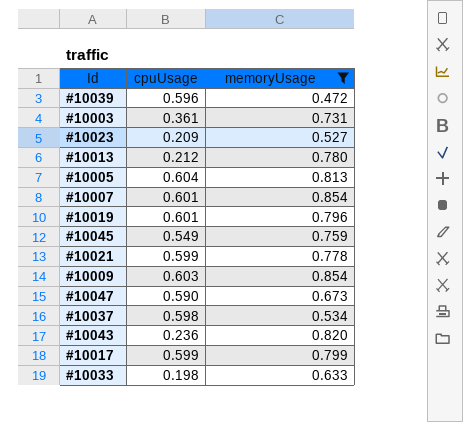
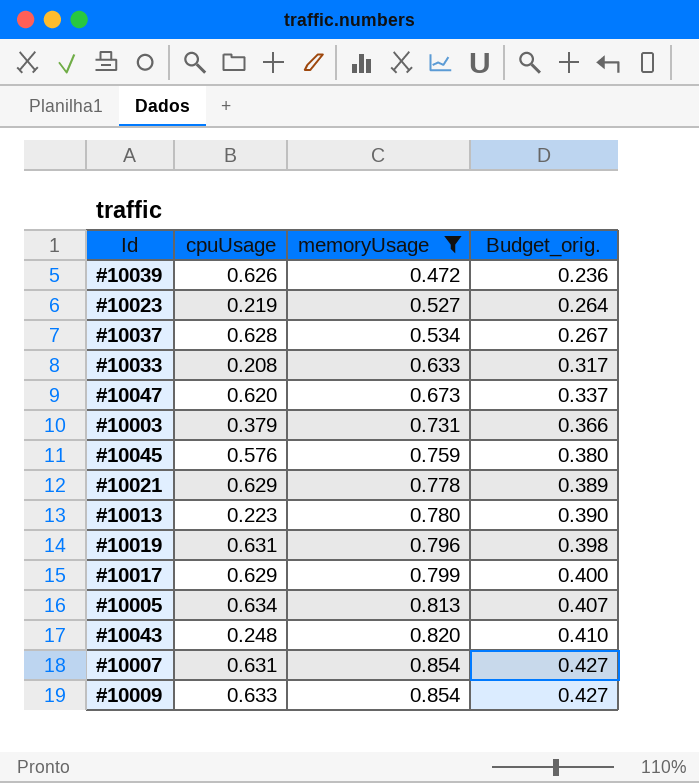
row order: none -> memoryUsage ascending
column Budget_orig. | formula: none -> [memoryUsage] * 0.5
#10039 | cpuUsage: 0.596 -> 0.626
#10023 | cpuUsage: 0.209 -> 0.219
#10037 | cpuUsage: 0.598 -> 0.628
#10033 | cpuUsage: 0.198 -> 0.208
#10047 | cpuUsage: 0.590 -> 0.620
#10003 | cpuUsage: 0.361 -> 0.379
#10045 | cpuUsage: 0.549 -> 0.576
#10021 | cpuUsage: 0.599 -> 0.629
#10013 | cpuUsage: 0.212 -> 0.223
#10019 | cpuUsage: 0.601 -> 0.631
#10017 | cpuUsage: 0.599 -> 0.629
#10005 | cpuUsage: 0.604 -> 0.634
#10043 | cpuUsage: 0.236 -> 0.248
#10007 | cpuUsage: 0.601 -> 0.631
#10009 | cpuUsage: 0.603 -> 0.633

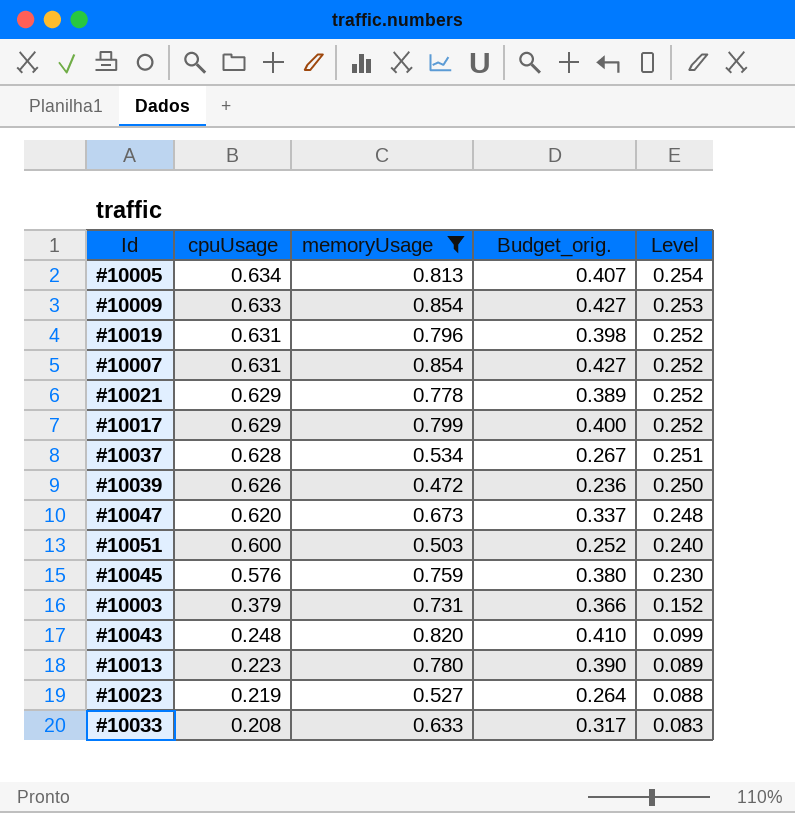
row order: memoryUsage ascending -> cpuUsage descending
column Level | formula: none -> [cpuUsage] * 0.4
row #10051: none -> 0.600 | 0.503 | 0.252 | 0.240

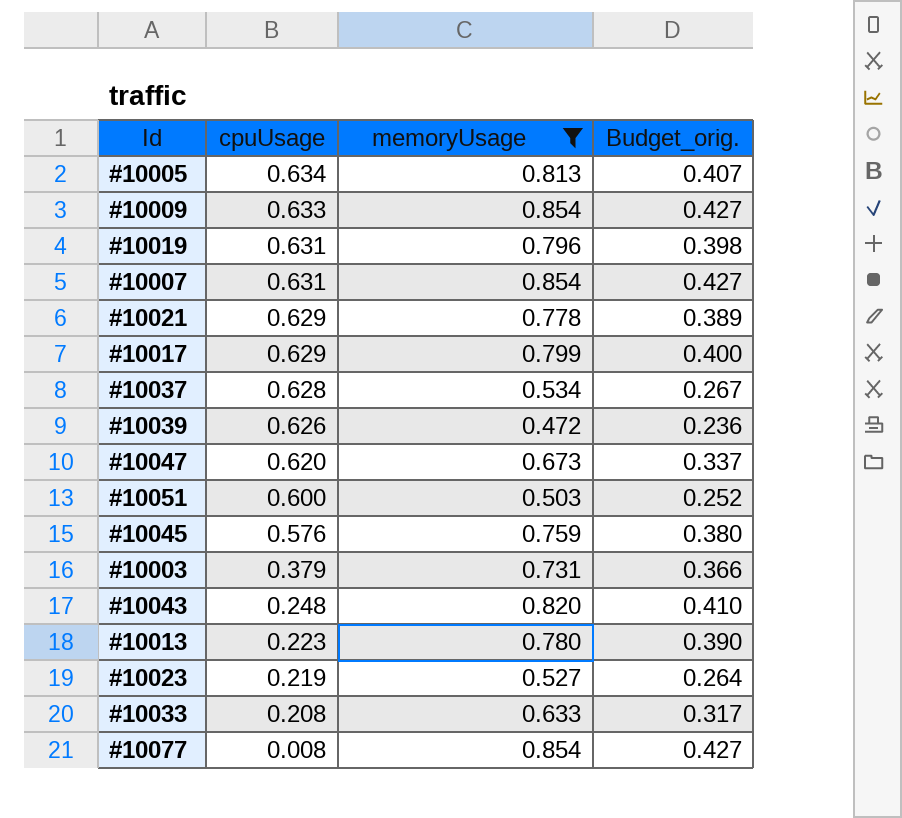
column Level | formula: [cpuUsage] * 0.4 -> none
row #10077: none -> 0.008 | 0.854 | 0.427

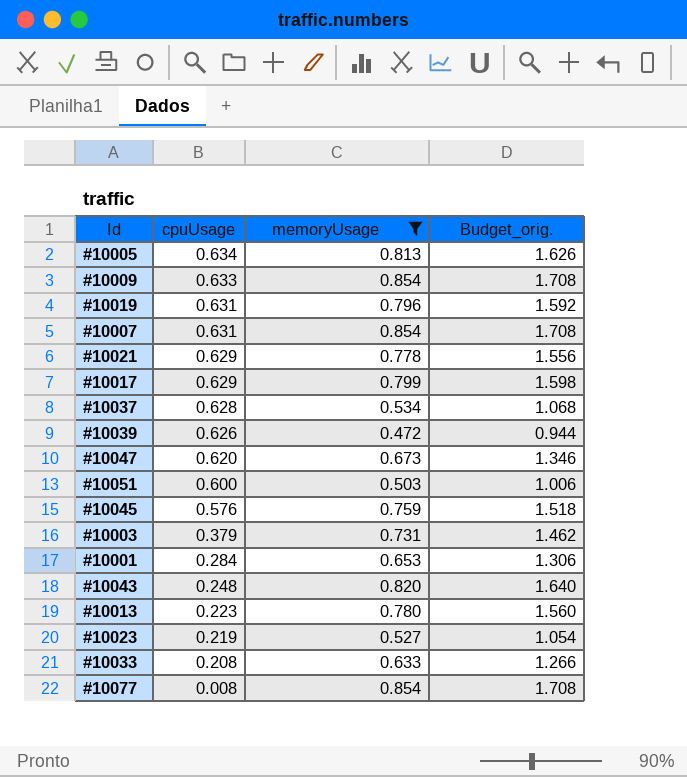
column Budget_orig. | formula: [memoryUsage] * 0.5 -> [memoryUsage] * 2
row #10001: none -> 0.284 | 0.653 | 1.306

